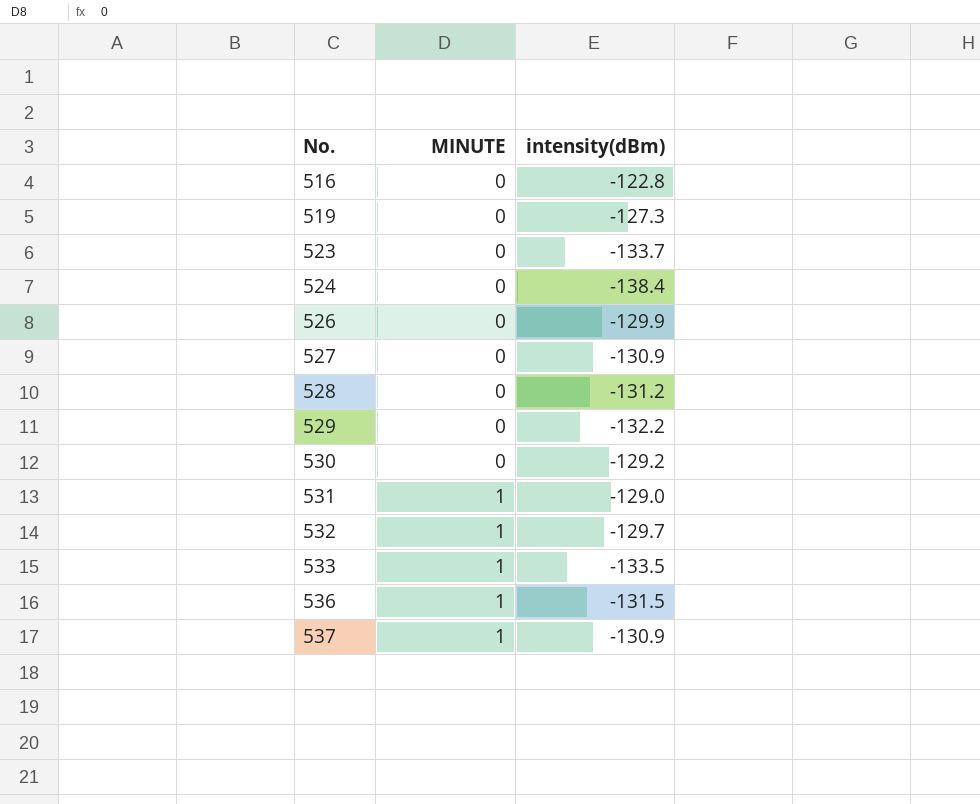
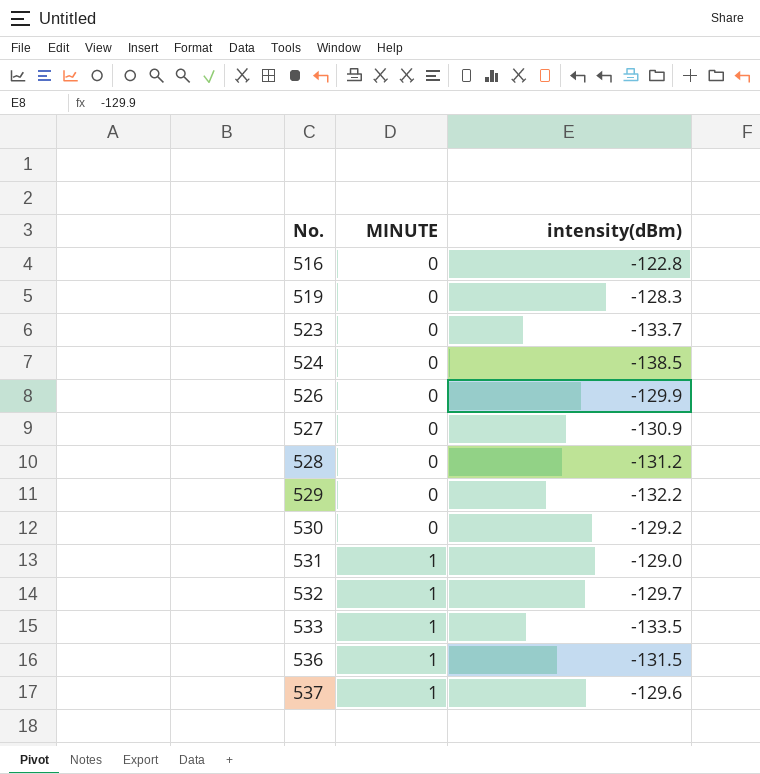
519 | intensity(dBm): -127.3 -> -128.3
524 | intensity(dBm): -138.4 -> -138.5
537 | intensity(dBm): -130.9 -> -129.6

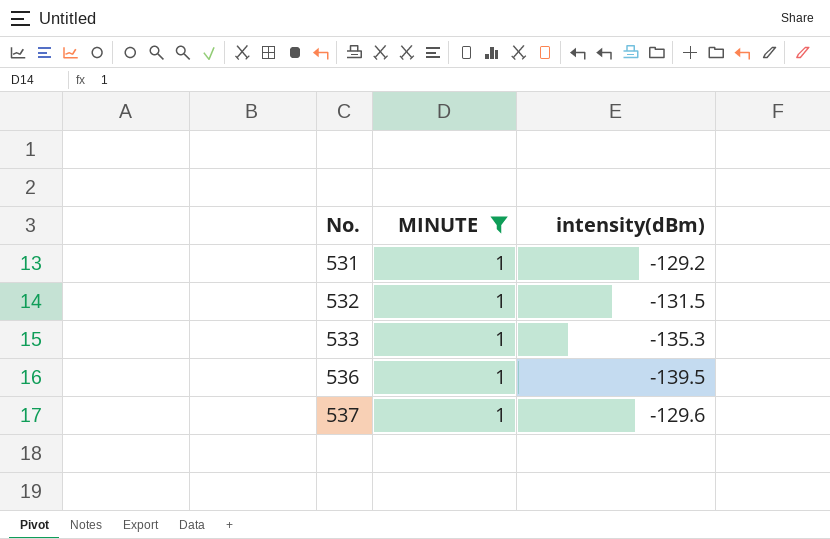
filter: none -> MINUTE = 1
531 | intensity(dBm): -129.0 -> -129.2
532 | intensity(dBm): -129.7 -> -131.5
533 | intensity(dBm): -133.5 -> -135.3
536 | intensity(dBm): -131.5 -> -139.5

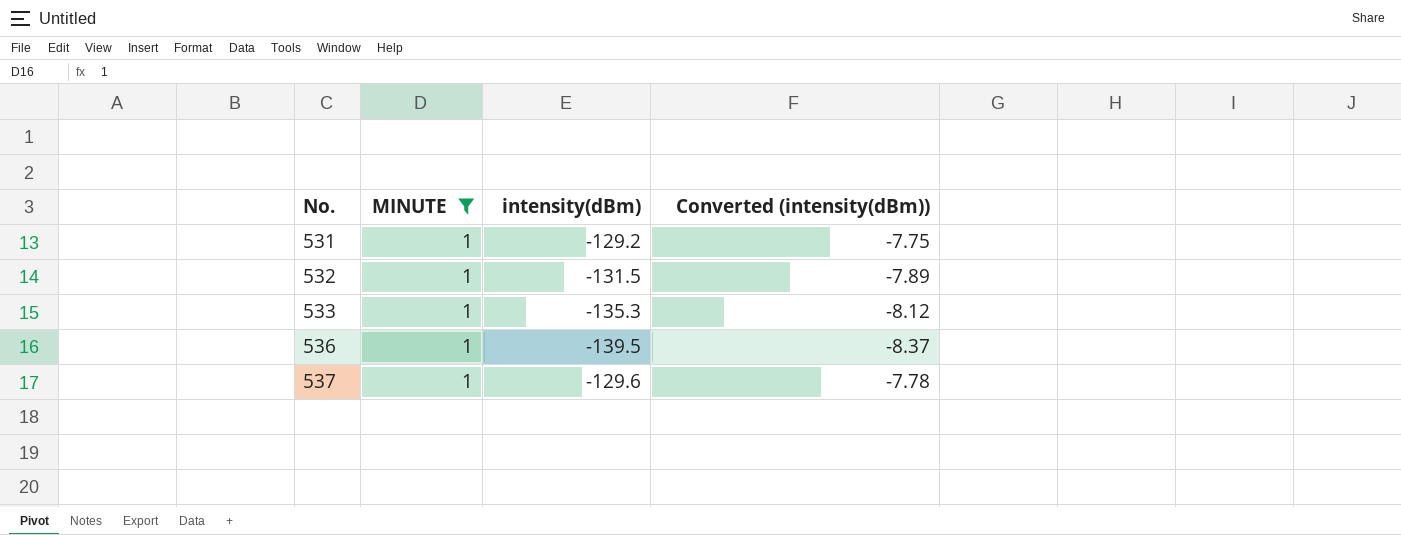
column Converted (intensity(dBm)) | formula: none -> [intensity(dBm)] * 0.06

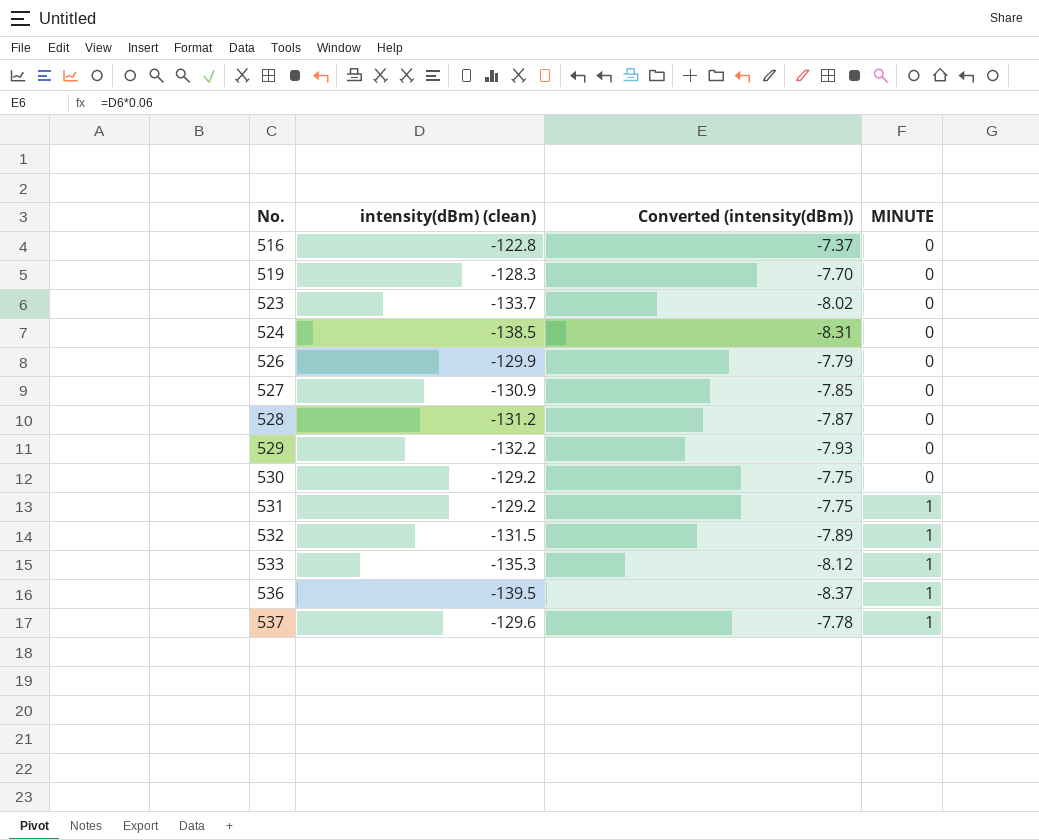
filter: MINUTE = 1 -> none
column name: intensity(dBm) -> intensity(dBm) (clean)
column MINUTE | position: 2 -> 4

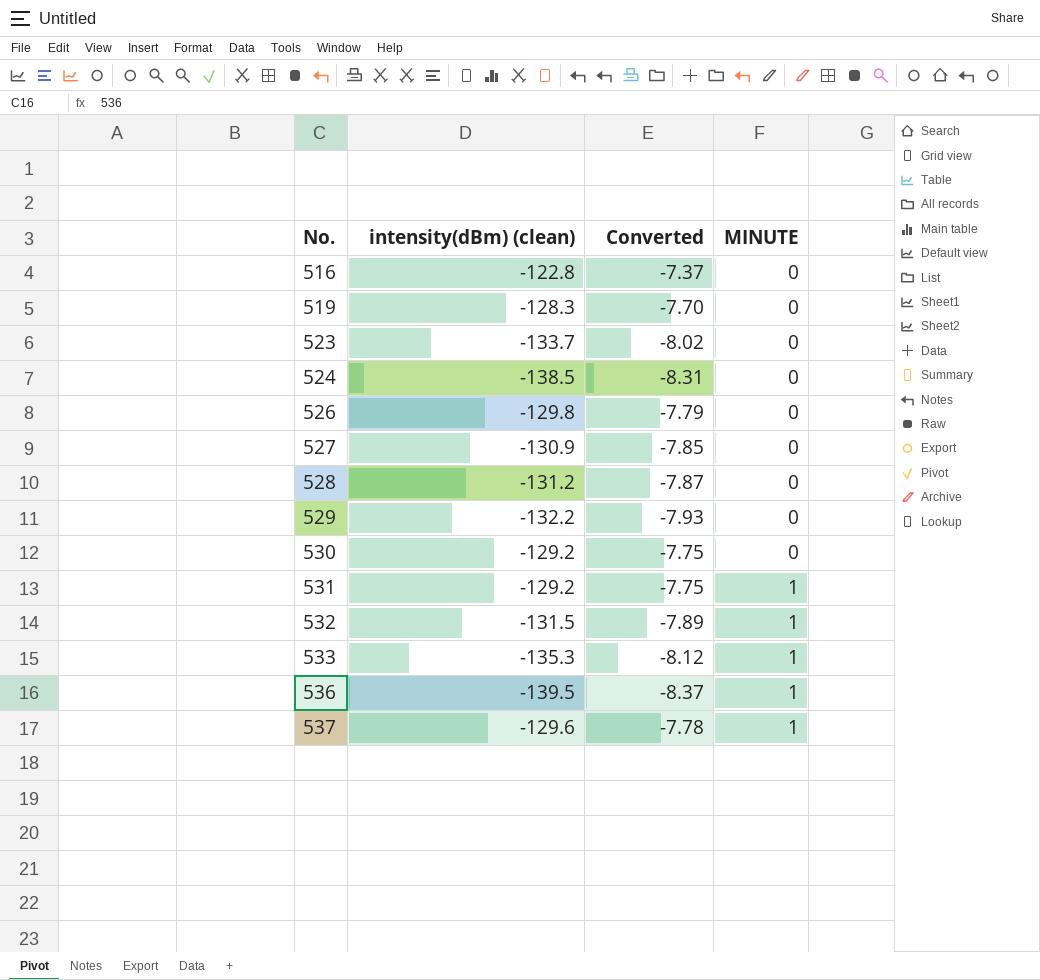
column name: Converted (intensity(dBm)) -> Converted
526 | intensity(dBm) (clean): -129.9 -> -129.8

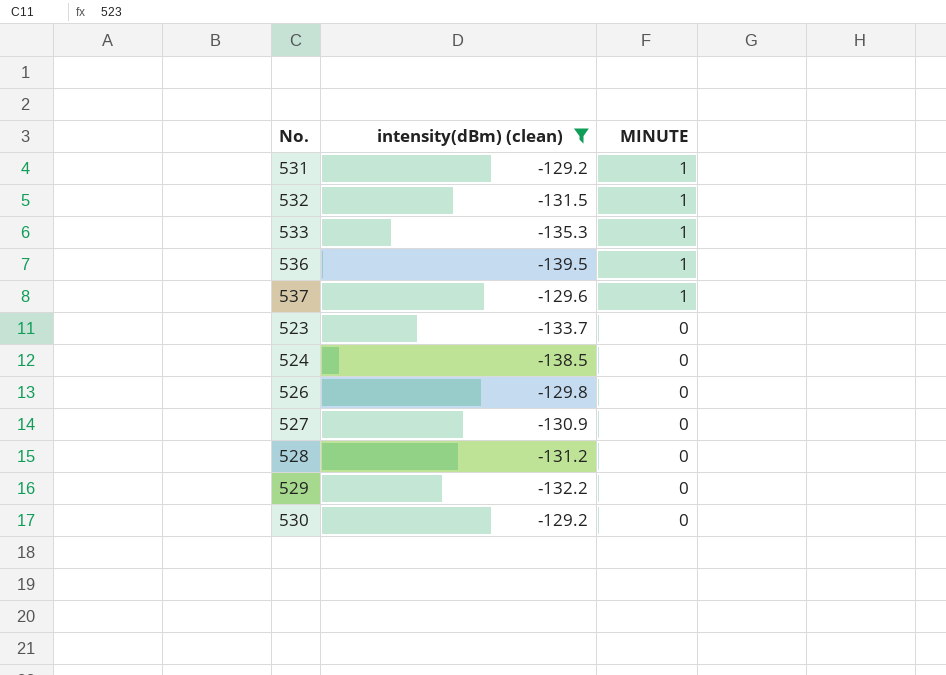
filter: none -> intensity(dBm) (clean) <= -129.2
row order: No. ascending -> MINUTE descending
column Converted | formula: [intensity(dBm) (clean)] * 0.06 -> none

